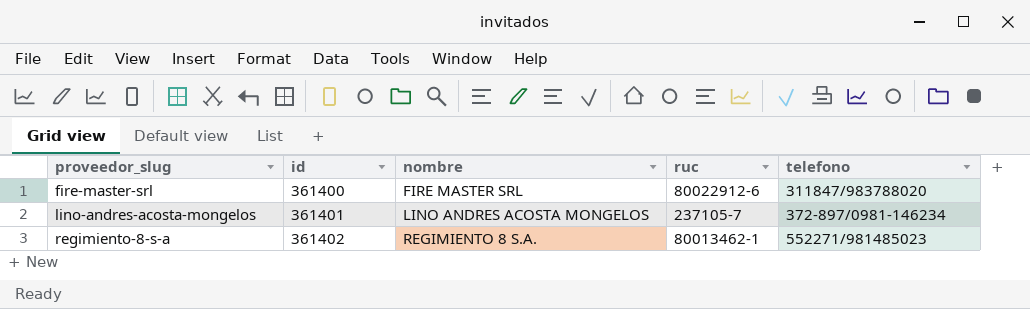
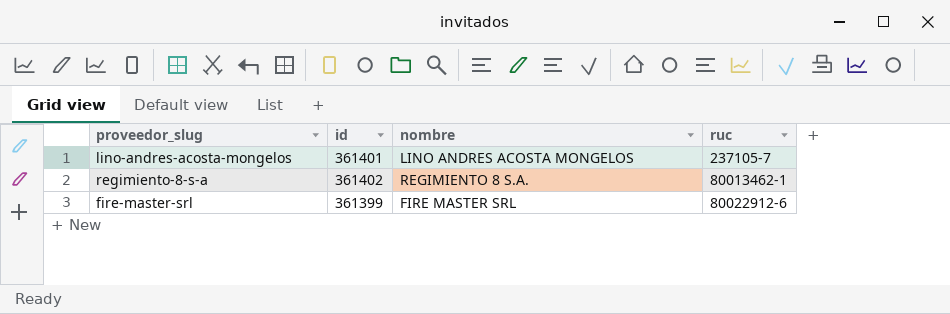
row order: proveedor_slug ascending -> ruc ascending
column telefono | position: 5 -> none
fire-master-srl | id: 361400 -> 361399

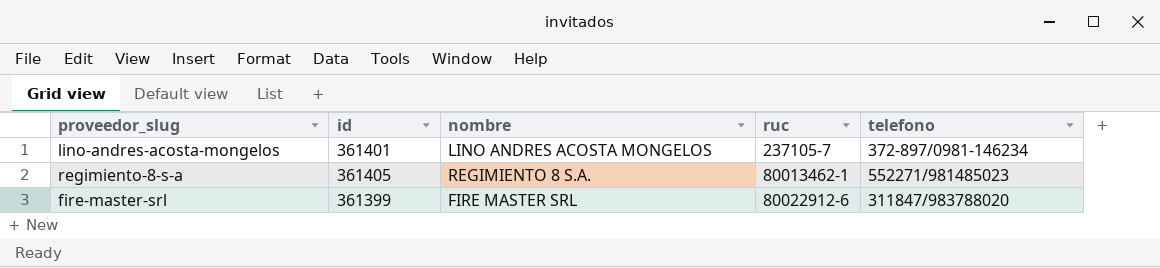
column telefono | position: none -> 5
regimiento-8-s-a | id: 361402 -> 361405

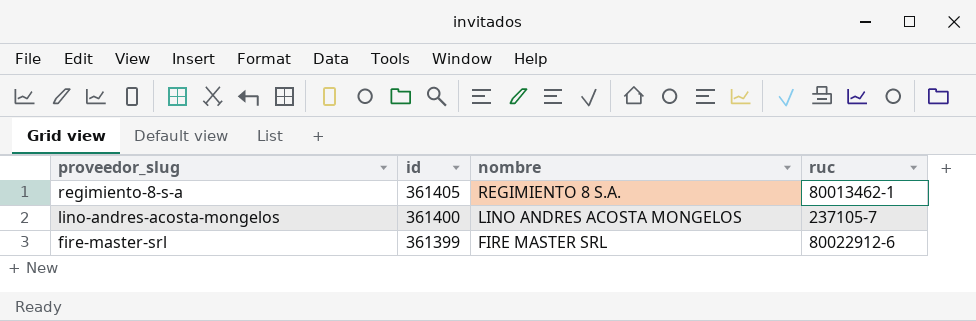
row order: ruc ascending -> proveedor_slug descending
column telefono | position: 5 -> none
lino-andres-acosta-mongelos | id: 361401 -> 361400

